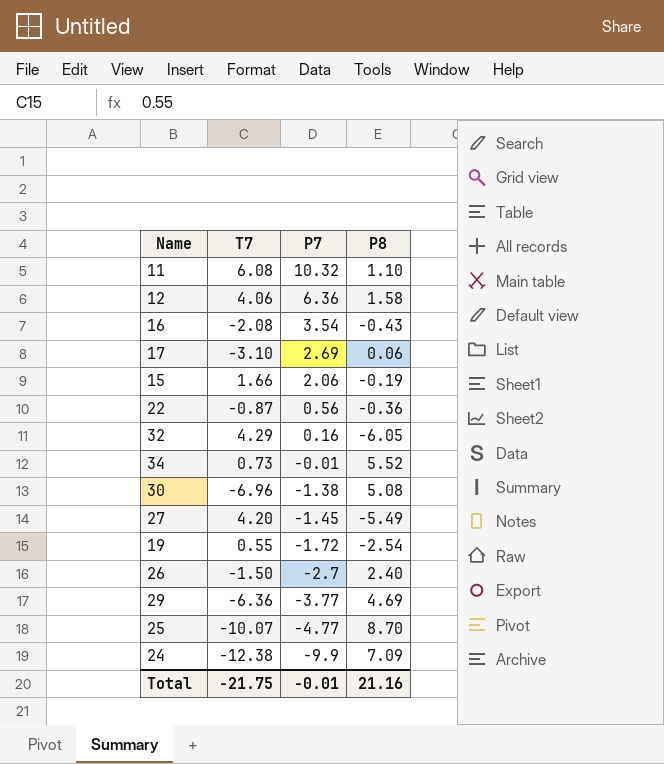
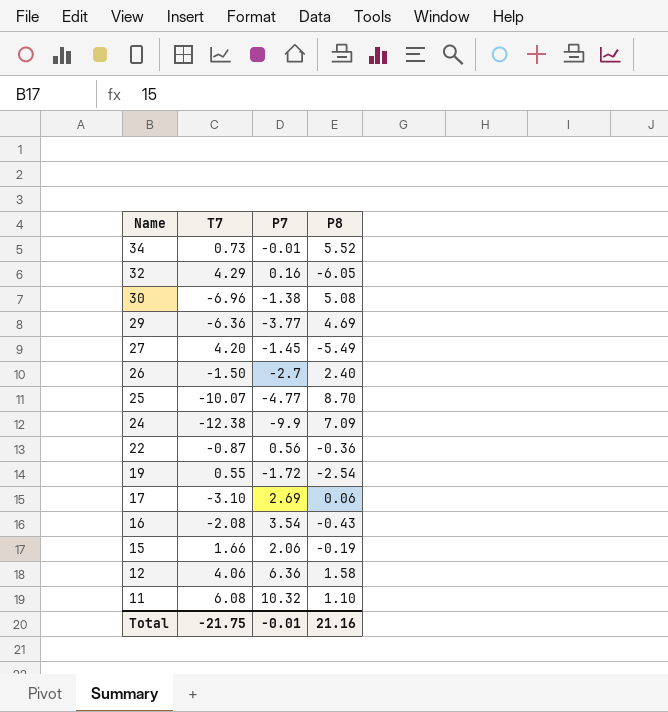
row order: P7 descending -> Name descending

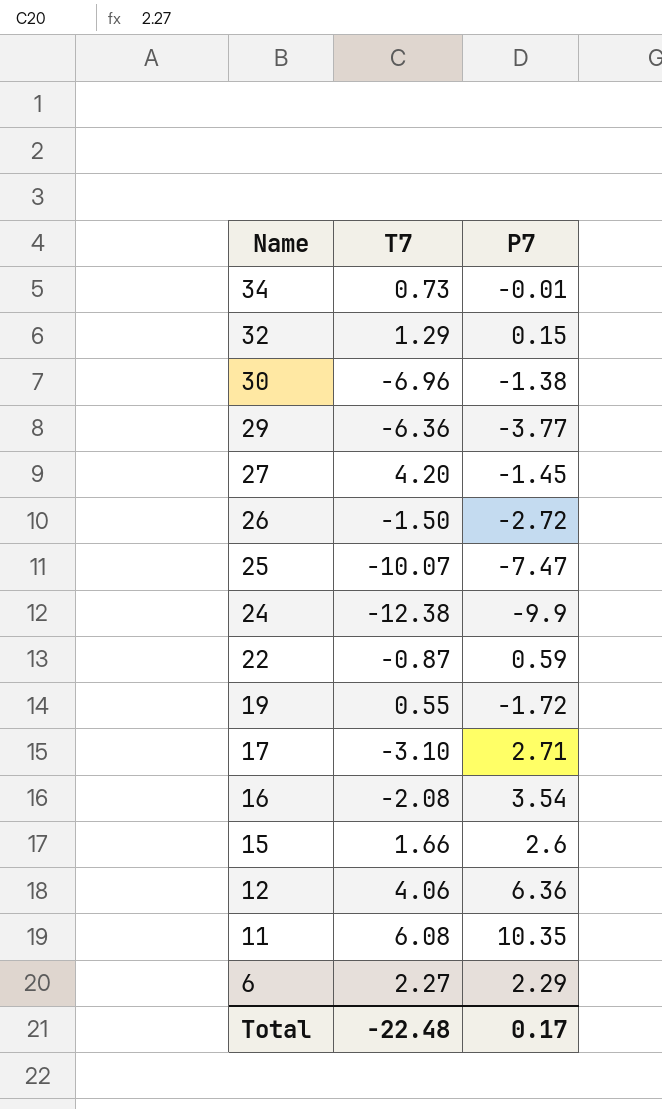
column P8 | position: 4 -> none
32 | T7: 4.29 -> 1.29
32 | P7: 0.16 -> 0.15
26 | P7: -2.7 -> -2.72
25 | P7: -4.77 -> -7.47
22 | P7: 0.56 -> 0.59
17 | P7: 2.69 -> 2.71
15 | P7: 2.06 -> 2.6
11 | P7: 10.32 -> 10.35
row 6: none -> 2.27 | 2.29
Total | T7: -21.75 -> -22.48
Total | P7: -0.01 -> 0.17

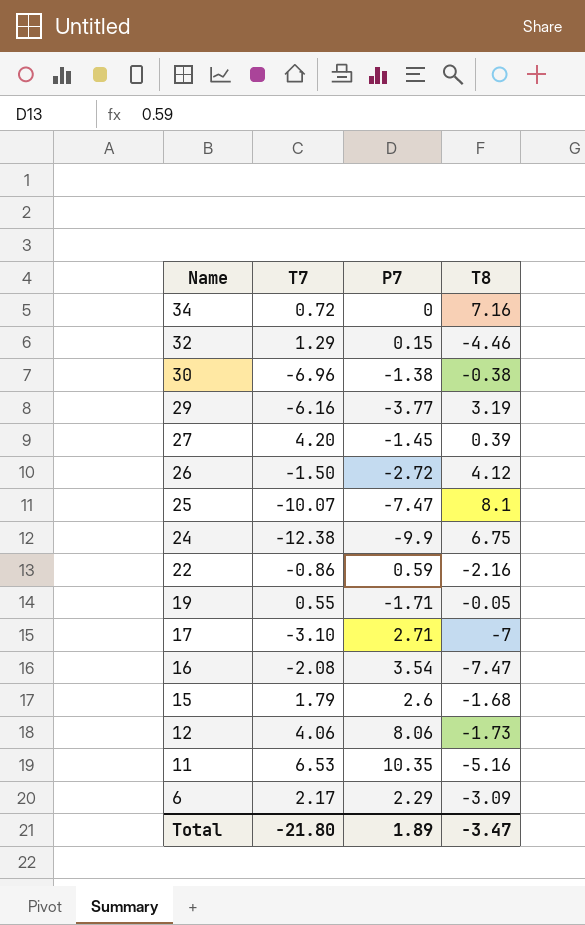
column T8 | position: none -> 4
34 | T7: 0.73 -> 0.72
34 | P7: -0.01 -> 0
29 | T7: -6.36 -> -6.16
22 | T7: -0.87 -> -0.86
19 | P7: -1.72 -> -1.71
15 | T7: 1.66 -> 1.79
12 | P7: 6.36 -> 8.06
11 | T7: 6.08 -> 6.53
6 | T7: 2.27 -> 2.17
Total | T7: -22.48 -> -21.80
Total | P7: 0.17 -> 1.89

